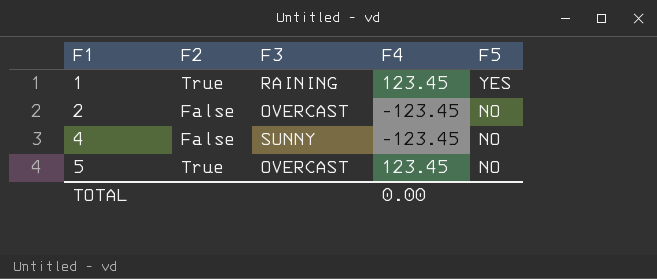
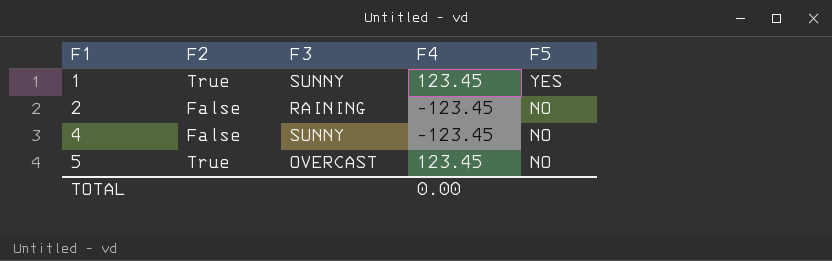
1 | F3: RAINING -> SUNNY
2 | F3: OVERCAST -> RAINING

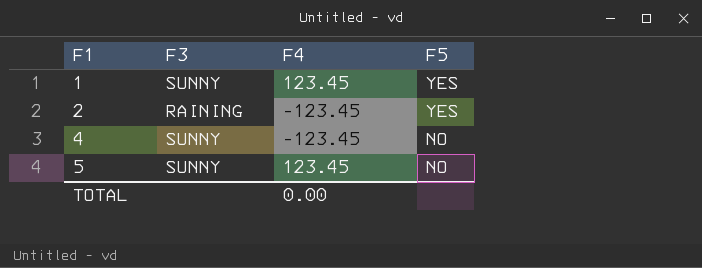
column F2 | position: 2 -> none
2 | F5: NO -> YES
5 | F3: OVERCAST -> SUNNY

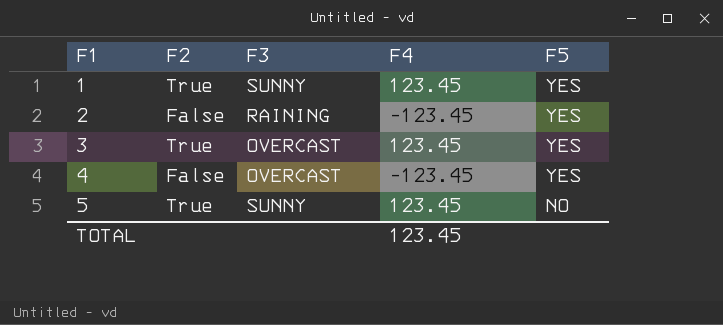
column F2 | position: none -> 2
row 3: none -> True | OVERCAST | 123.45 | YES
4 | F3: SUNNY -> OVERCAST
4 | F5: NO -> YES
TOTAL | F4: 0.00 -> 123.45

